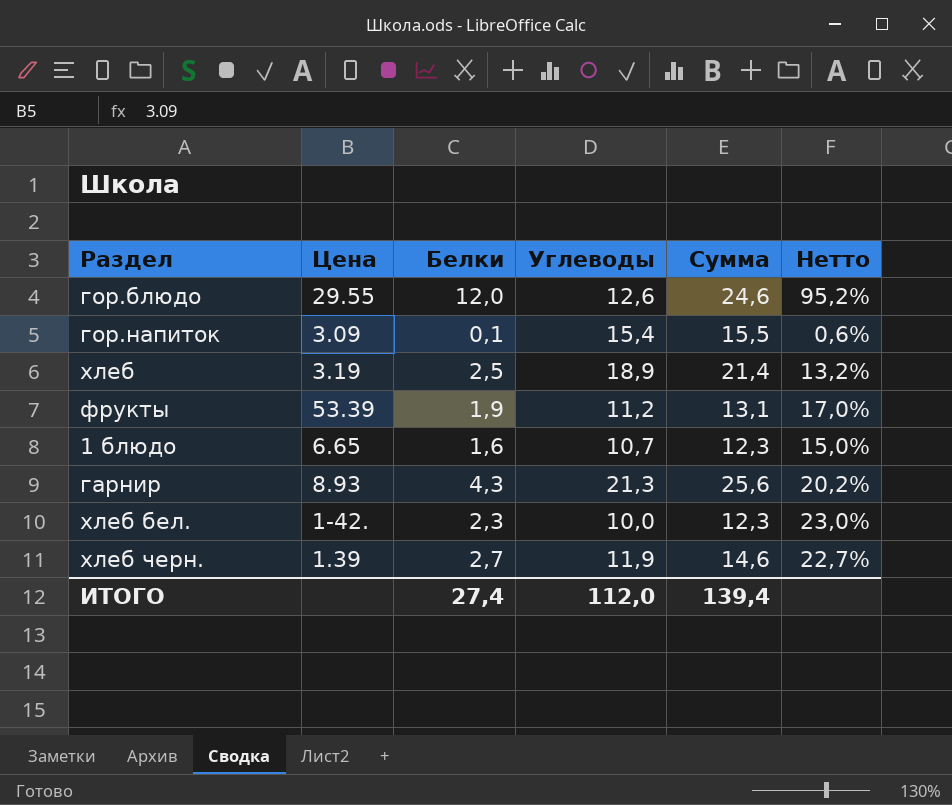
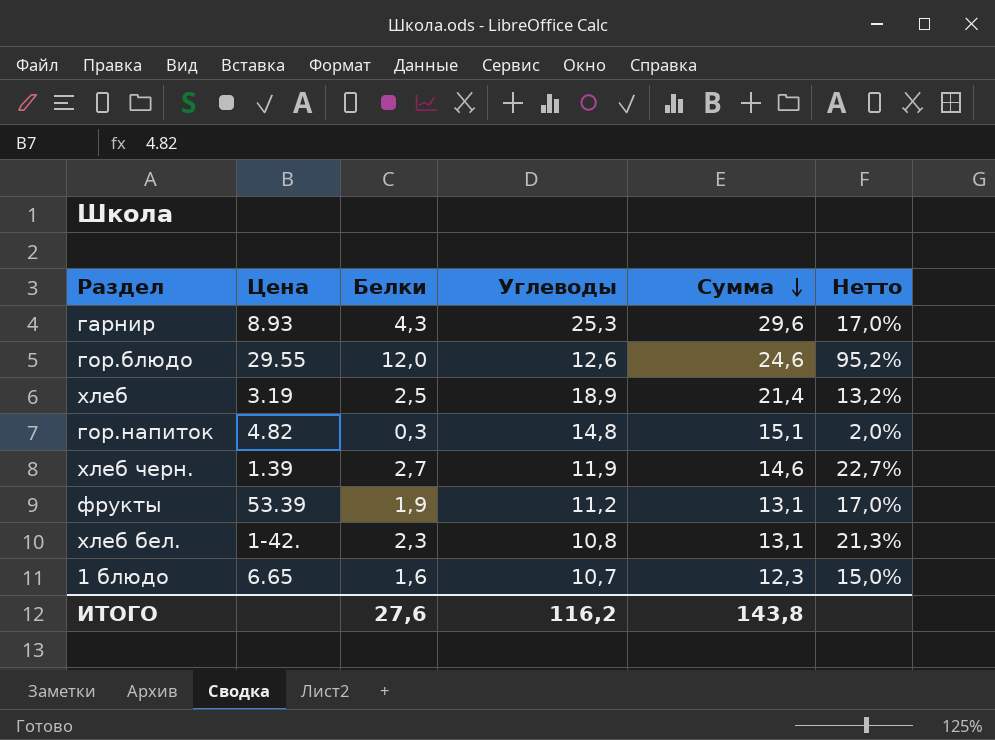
row order: none -> Сумма descending
гарнир | Углеводы: 21,3 -> 25,3
гарнир | Сумма: 25,6 -> 29,6
гарнир | Нетто: 20,2% -> 17,0%
гор.напиток | Цена: 3.09 -> 4.82
гор.напиток | Белки: 0,1 -> 0,3
гор.напиток | Углеводы: 15,4 -> 14,8
гор.напиток | Сумма: 15,5 -> 15,1
гор.напиток | Нетто: 0,6% -> 2,0%
хлеб бел. | Углеводы: 10,0 -> 10,8
хлеб бел. | Сумма: 12,3 -> 13,1
хлеб бел. | Нетто: 23,0% -> 21,3%
ИТОГО | Белки: 27,4 -> 27,6
ИТОГО | Углеводы: 112,0 -> 116,2
ИТОГО | Сумма: 139,4 -> 143,8

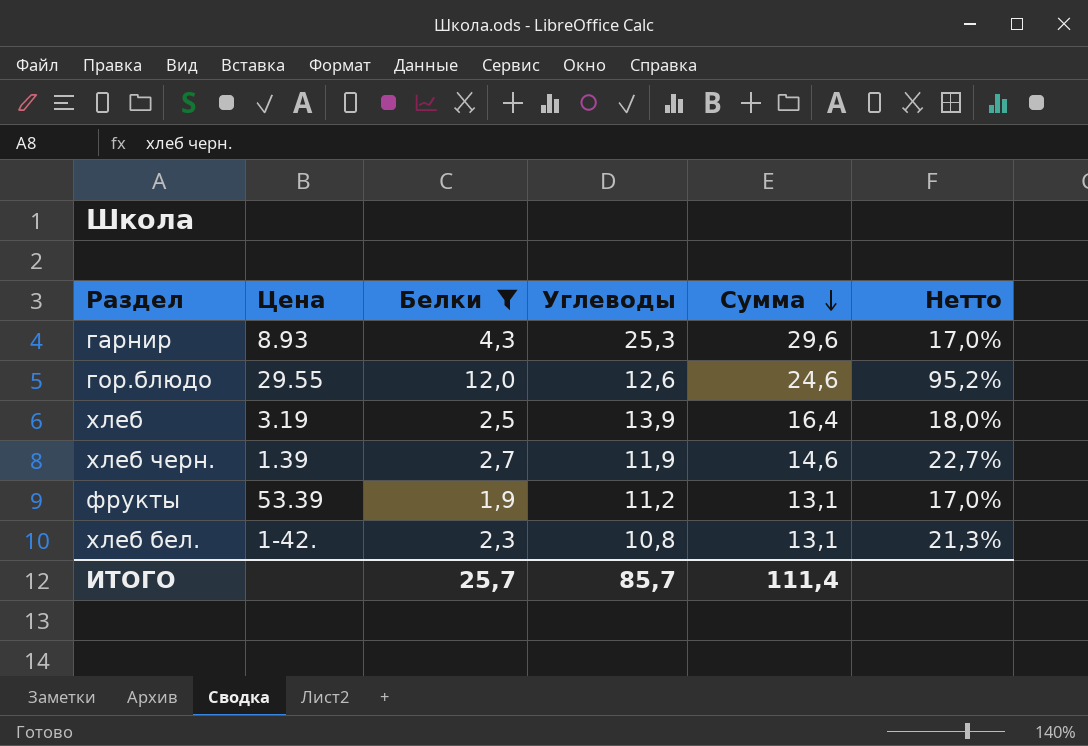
filter: none -> Белки >= 1,9
хлеб | Углеводы: 18,9 -> 13,9
хлеб | Сумма: 21,4 -> 16,4
хлеб | Нетто: 13,2% -> 18,0%
ИТОГО | Белки: 27,6 -> 25,7
ИТОГО | Углеводы: 116,2 -> 85,7
ИТОГО | Сумма: 143,8 -> 111,4

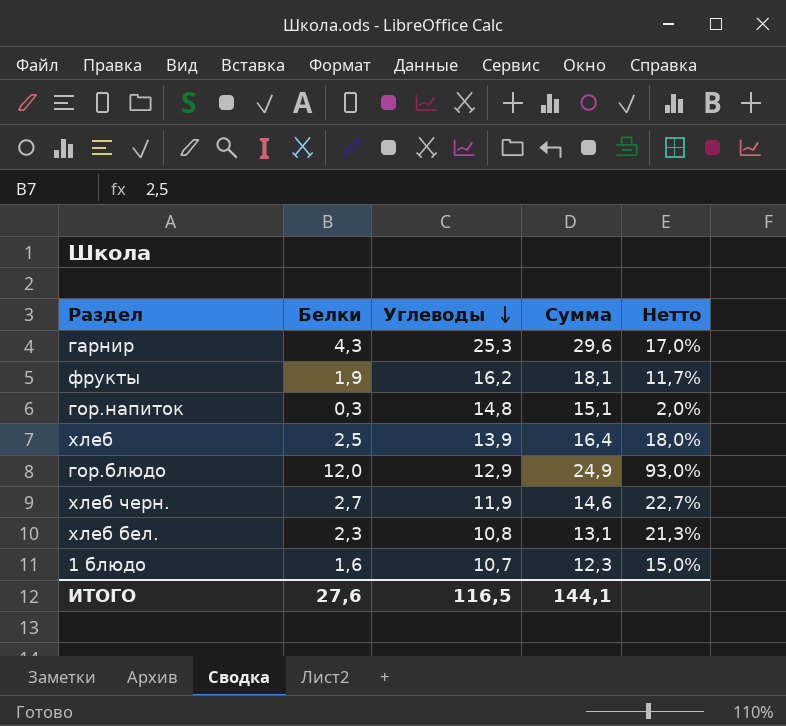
filter: Белки >= 1,9 -> none
row order: Сумма descending -> Углеводы descending
column Цена | position: 2 -> none
фрукты | Углеводы: 11,2 -> 16,2
фрукты | Сумма: 13,1 -> 18,1
фрукты | Нетто: 17,0% -> 11,7%
гор.блюдо | Углеводы: 12,6 -> 12,9
гор.блюдо | Сумма: 24,6 -> 24,9
гор.блюдо | Нетто: 95,2% -> 93,0%
ИТОГО | Белки: 25,7 -> 27,6
ИТОГО | Углеводы: 85,7 -> 116,5
ИТОГО | Сумма: 111,4 -> 144,1

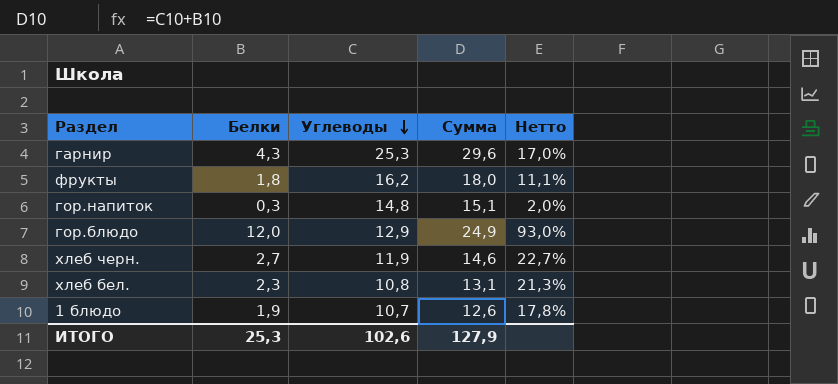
row хлеб: 2,5 | 13,9 | 16,4 | 18,0% -> none
фрукты | Белки: 1,9 -> 1,8
фрукты | Сумма: 18,1 -> 18,0
фрукты | Нетто: 11,7% -> 11,1%
1 блюдо | Белки: 1,6 -> 1,9
1 блюдо | Сумма: 12,3 -> 12,6
1 блюдо | Нетто: 15,0% -> 17,8%
ИТОГО | Белки: 27,6 -> 25,3
ИТОГО | Углеводы: 116,5 -> 102,6
ИТОГО | Сумма: 144,1 -> 127,9

